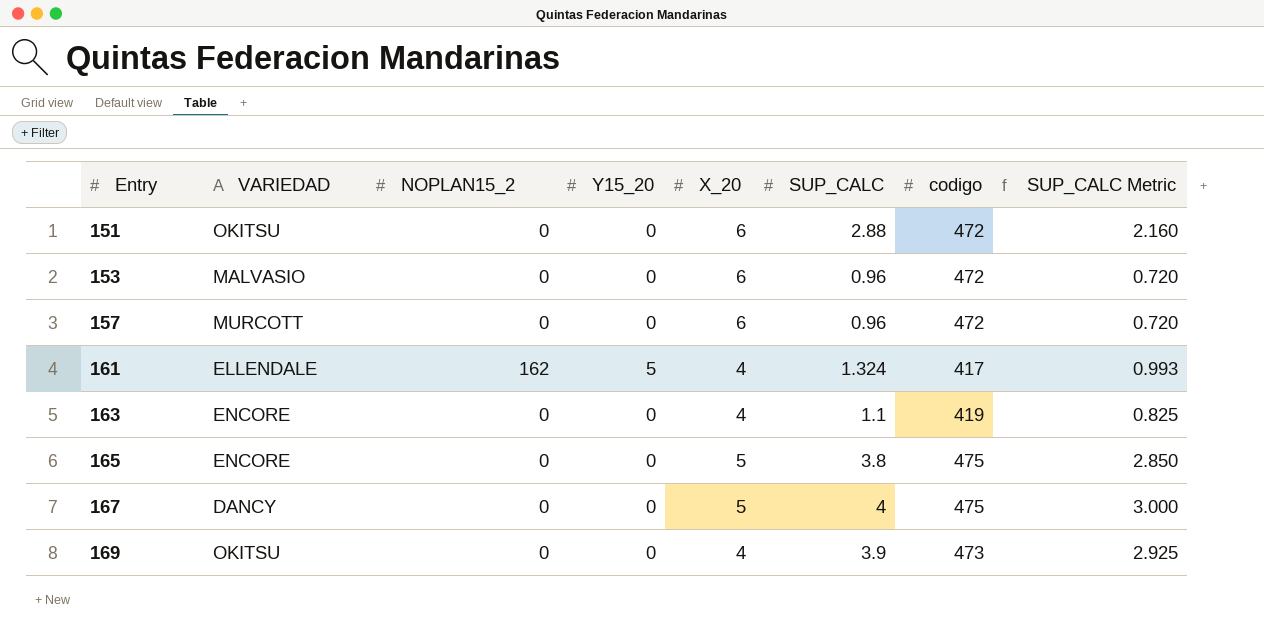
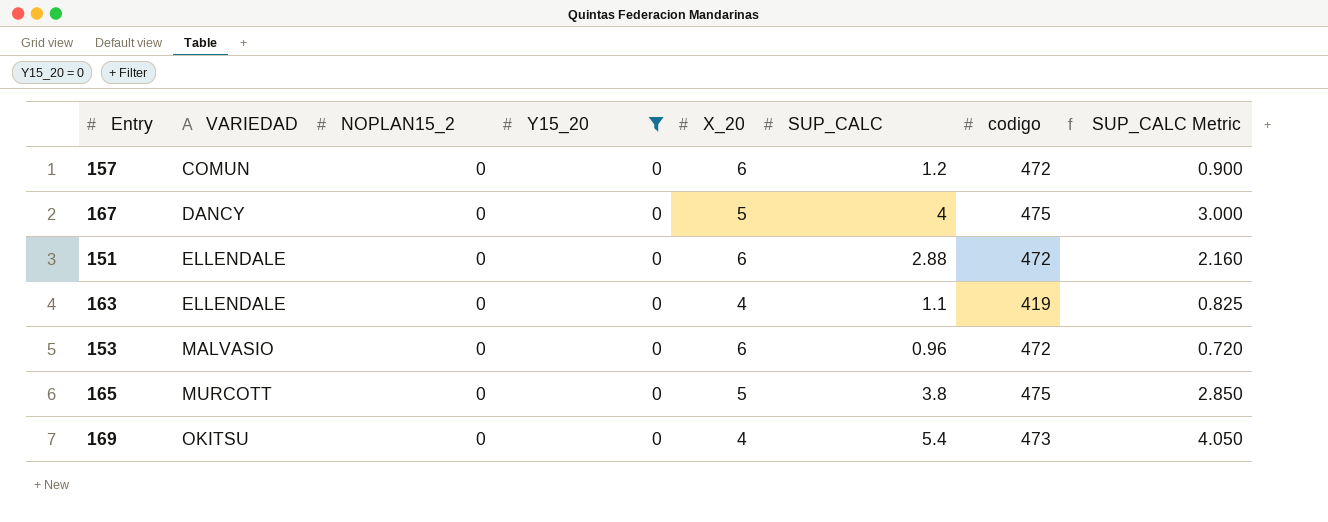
filter: none -> Y15_20 = 0
row order: Entry ascending -> VARIEDAD ascending
157 | VARIEDAD: MURCOTT -> COMUN
157 | SUP_CALC: 0.96 -> 1.2
157 | SUP_CALC Metric: 0.720 -> 0.900
151 | VARIEDAD: OKITSU -> ELLENDALE
163 | VARIEDAD: ENCORE -> ELLENDALE
165 | VARIEDAD: ENCORE -> MURCOTT
169 | SUP_CALC: 3.9 -> 5.4
169 | SUP_CALC Metric: 2.925 -> 4.050

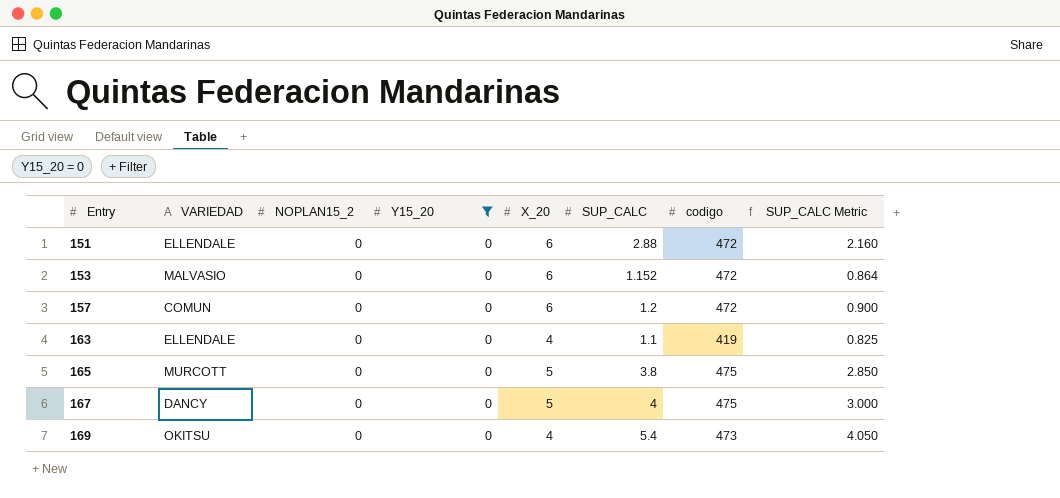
row order: VARIEDAD ascending -> Entry ascending
153 | SUP_CALC: 0.96 -> 1.152
153 | SUP_CALC Metric: 0.720 -> 0.864

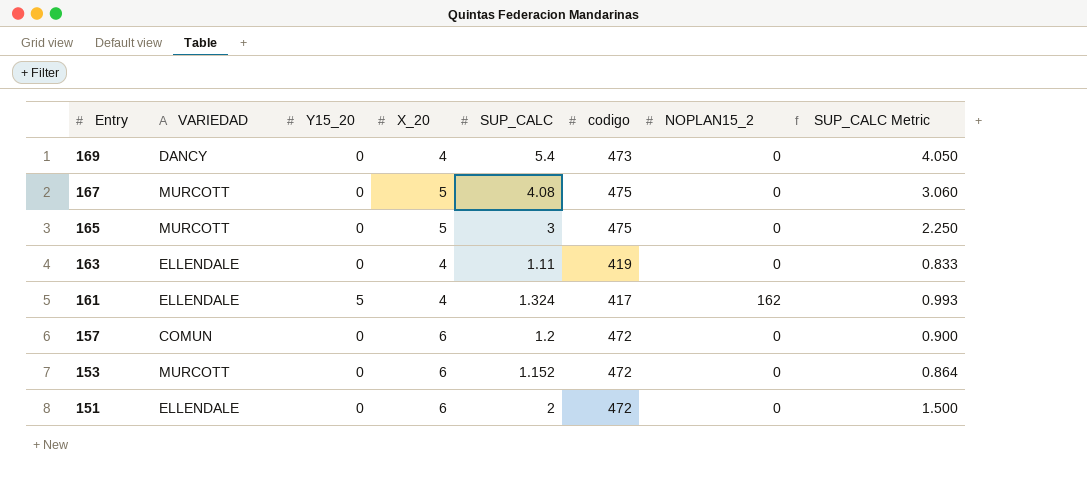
filter: Y15_20 = 0 -> none
row order: Entry ascending -> Entry descending
column NOPLAN15_2 | position: 3 -> 7
169 | VARIEDAD: OKITSU -> DANCY
167 | VARIEDAD: DANCY -> MURCOTT
167 | SUP_CALC: 4 -> 4.08
167 | SUP_CALC Metric: 3.000 -> 3.060
165 | SUP_CALC: 3.8 -> 3
165 | SUP_CALC Metric: 2.850 -> 2.250
163 | SUP_CALC: 1.1 -> 1.11
163 | SUP_CALC Metric: 0.825 -> 0.833
153 | VARIEDAD: MALVASIO -> MURCOTT
151 | SUP_CALC: 2.88 -> 2
151 | SUP_CALC Metric: 2.160 -> 1.500

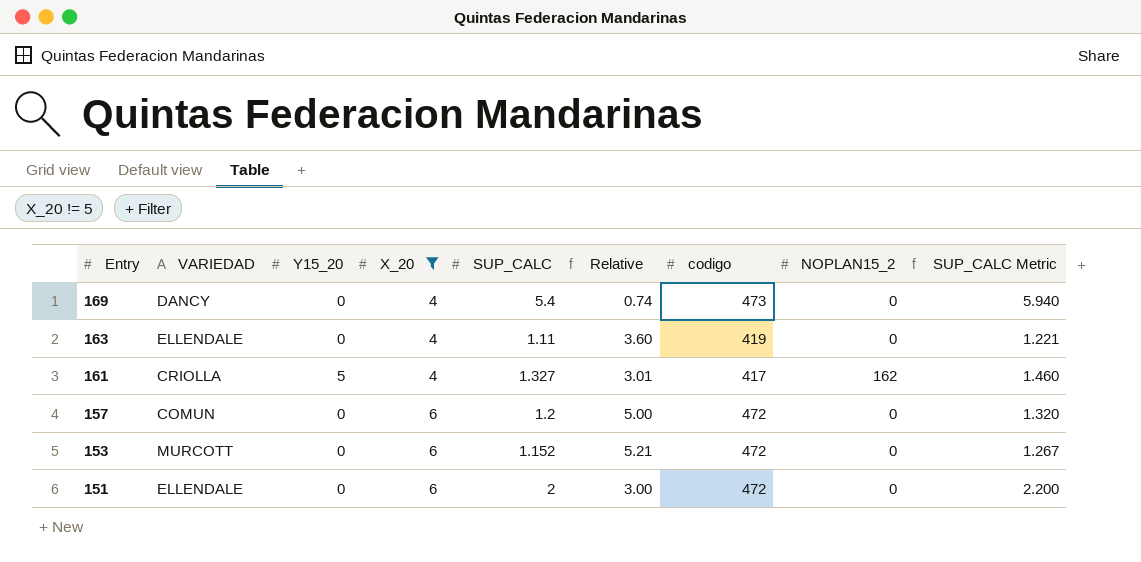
filter: none -> X_20 != 5
column Relative | formula: none -> [X_20] / [SUP_CALC]
column SUP_CALC Metric | formula: [SUP_CALC] * 0.75 -> [SUP_CALC] * 1.1
161 | VARIEDAD: ELLENDALE -> CRIOLLA
161 | SUP_CALC: 1.324 -> 1.327

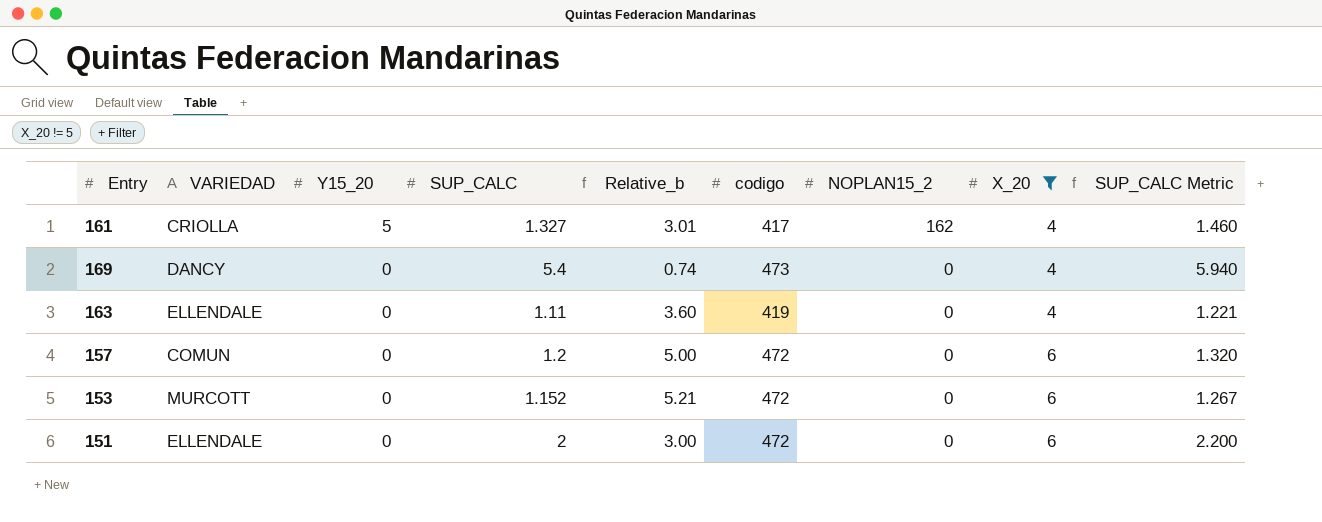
row order: Entry descending -> Y15_20 descending
column name: Relative -> Relative_b
column X_20 | position: 4 -> 8

